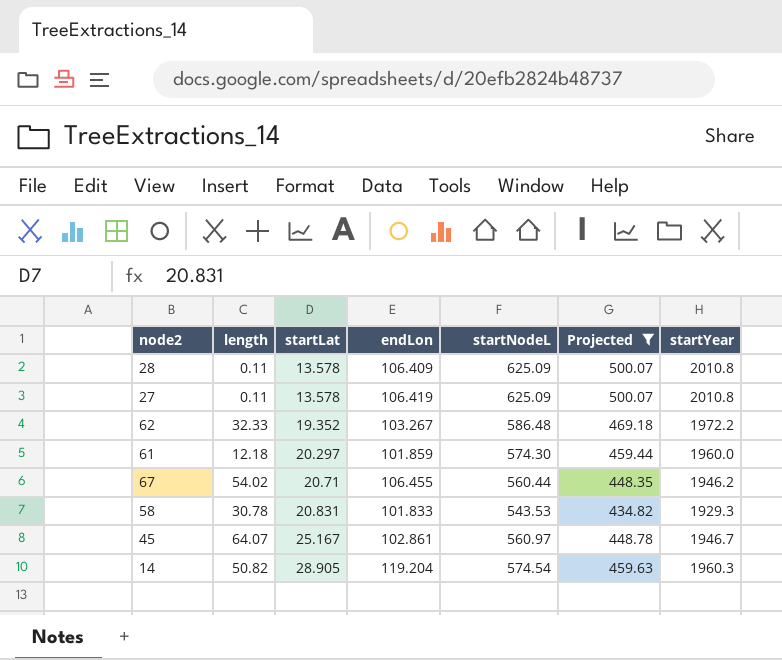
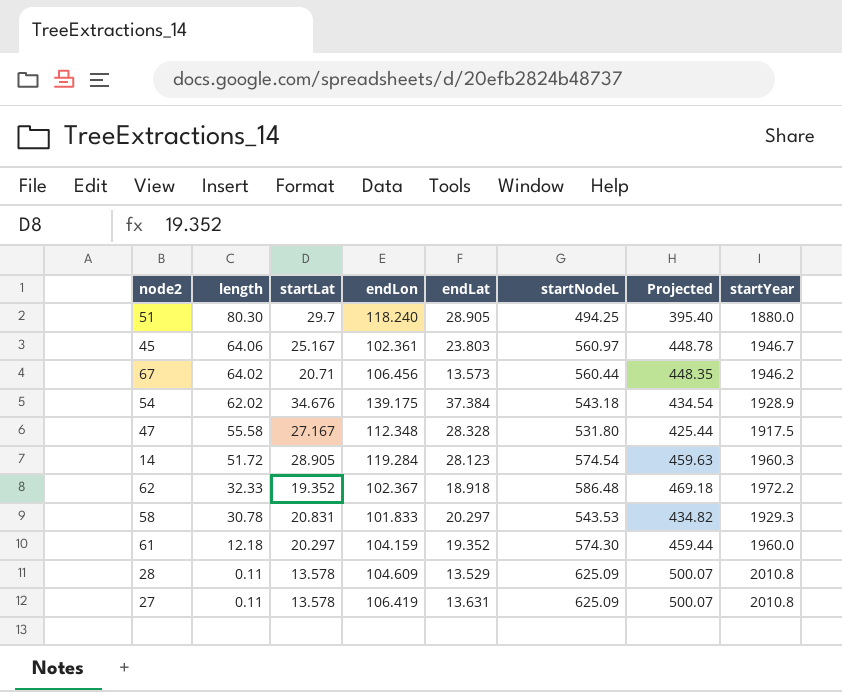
filter: Projected >= 434.82 -> none
row order: startLat ascending -> length descending
column endLat | position: none -> 5
45 | length: 64.07 -> 64.06
45 | endLon: 102.861 -> 102.361
67 | length: 54.02 -> 64.02
67 | endLon: 106.455 -> 106.456
14 | length: 50.82 -> 51.72
14 | endLon: 119.204 -> 119.284
62 | endLon: 103.267 -> 102.367
61 | endLon: 101.859 -> 104.159
28 | endLon: 106.409 -> 104.609

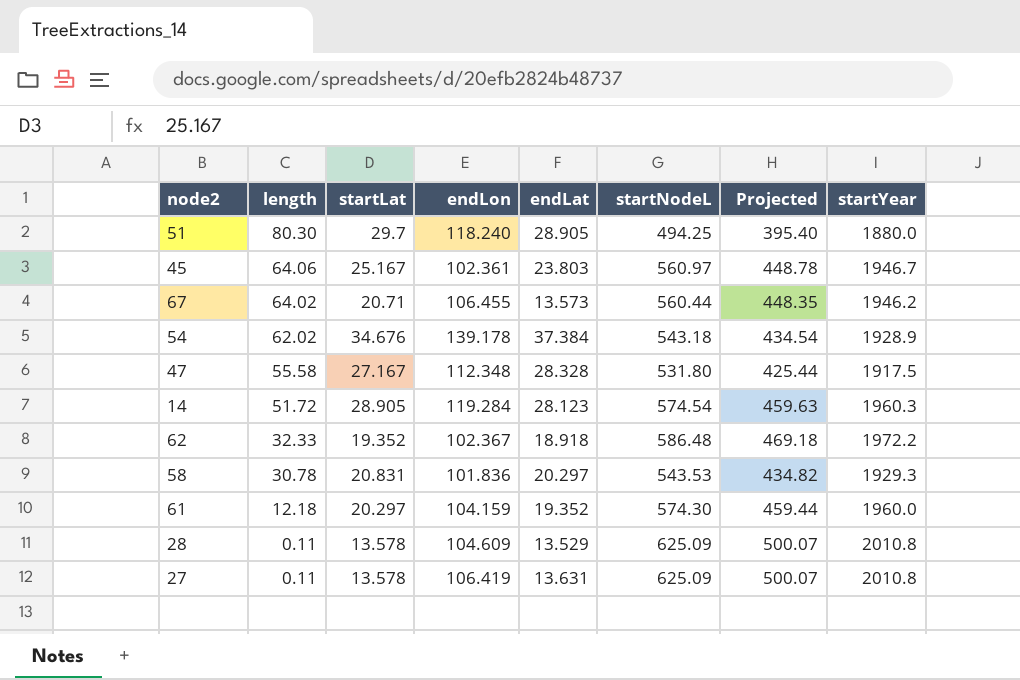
67 | endLon: 106.456 -> 106.455
54 | endLon: 139.175 -> 139.178
58 | endLon: 101.833 -> 101.836

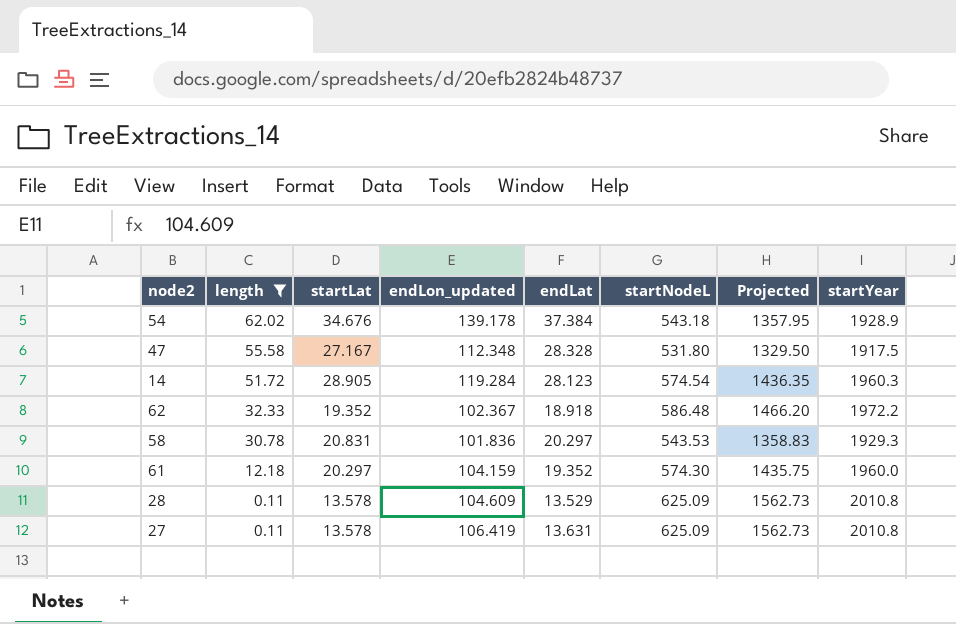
filter: none -> length <= 62.02
column name: endLon -> endLon_updated
column Projected | formula: [startNodeL] * 0.8 -> [startNodeL] * 2.5

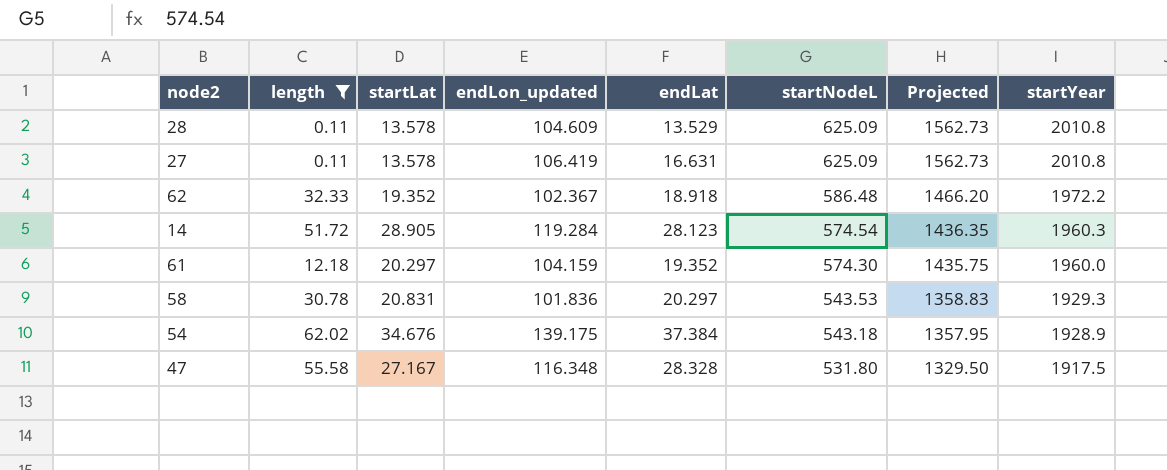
row order: length descending -> startNodeL descending
27 | endLat: 13.631 -> 16.631
54 | endLon_updated: 139.178 -> 139.175
47 | endLon_updated: 112.348 -> 116.348

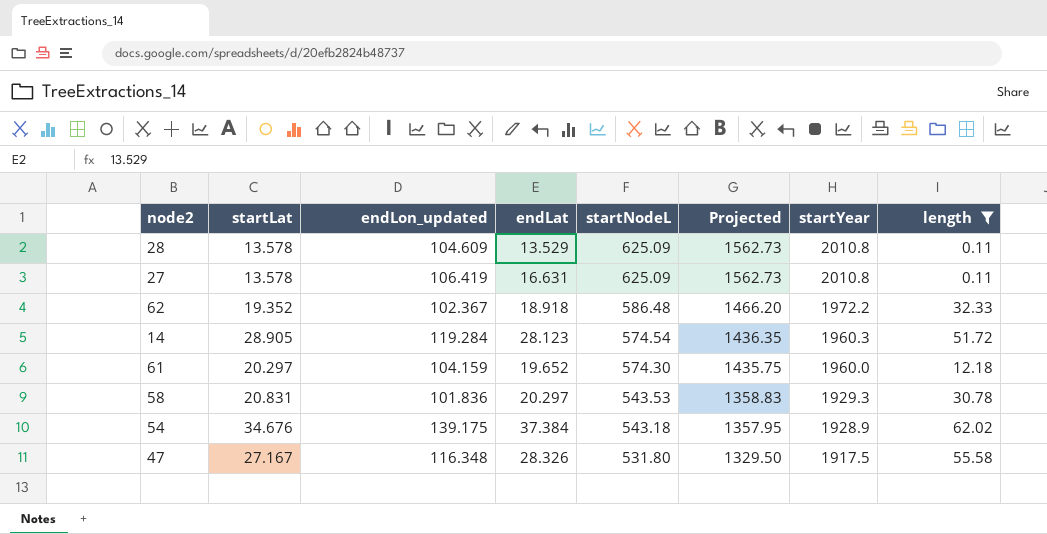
column length | position: 2 -> 8
61 | endLat: 19.352 -> 19.652
47 | endLat: 28.328 -> 28.326

